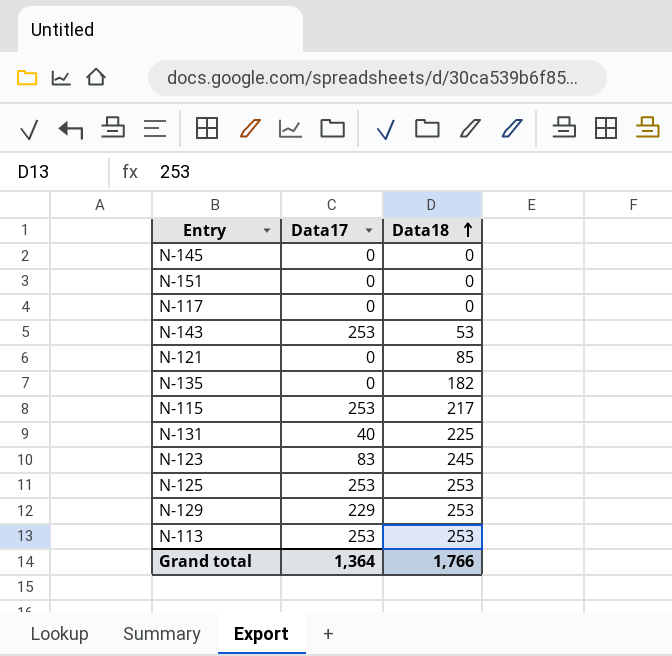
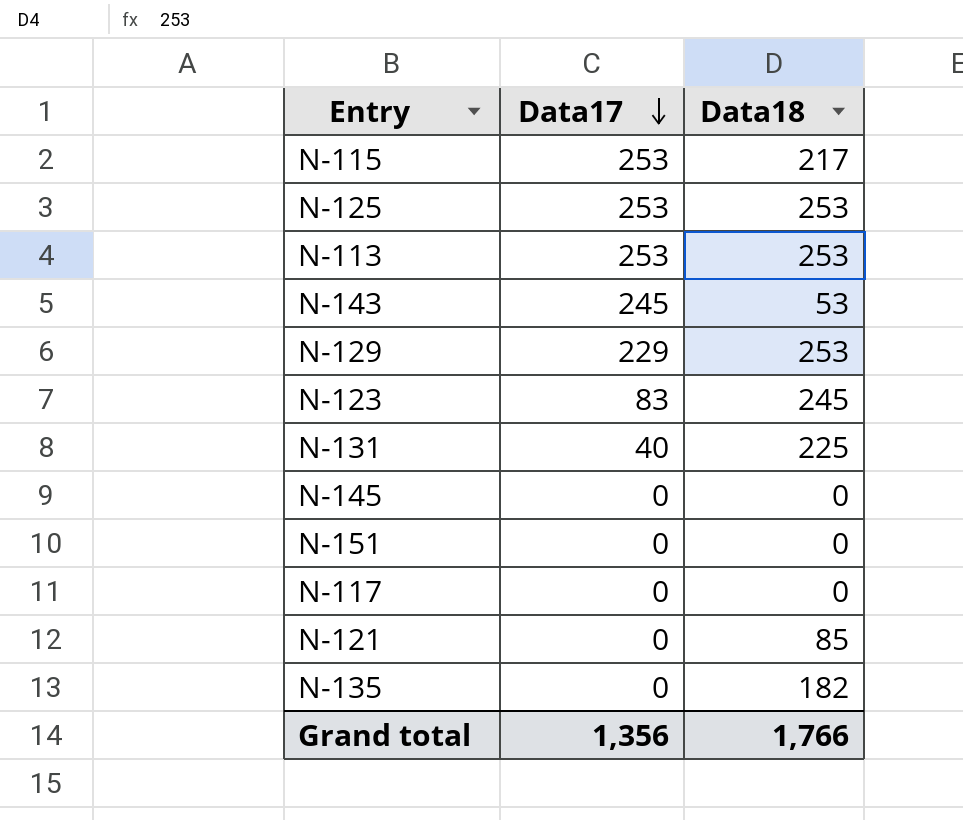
row order: Data18 ascending -> Data17 descending
N-143 | Data17: 253 -> 245
Grand total | Data17: 1,364 -> 1,356

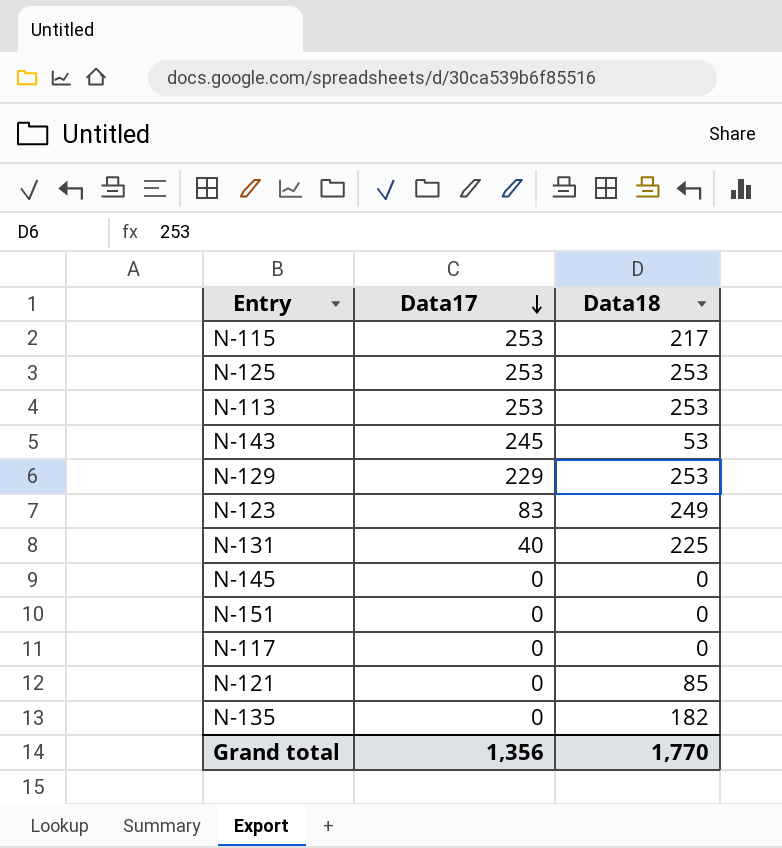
N-123 | Data18: 245 -> 249
Grand total | Data18: 1,766 -> 1,770

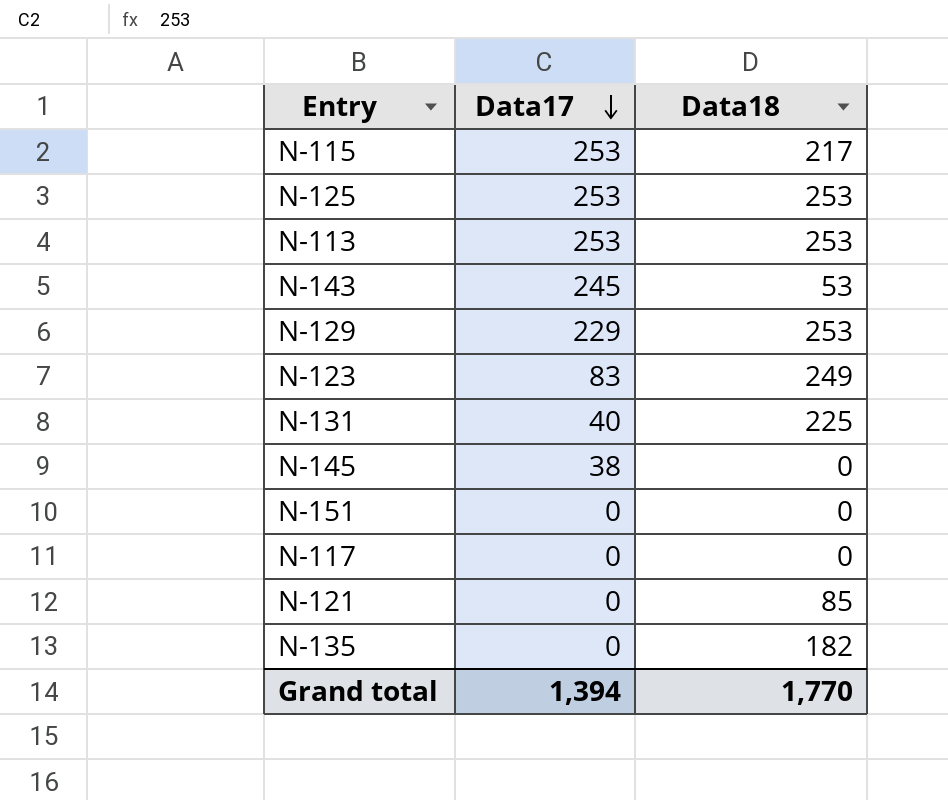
N-145 | Data17: 0 -> 38
Grand total | Data17: 1,356 -> 1,394

